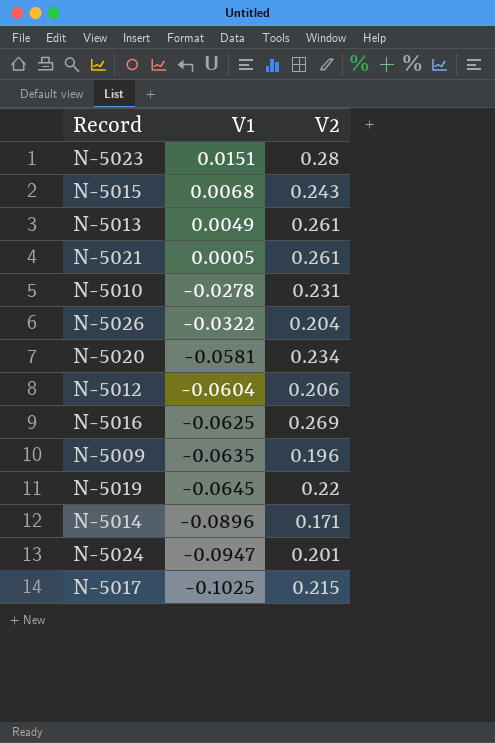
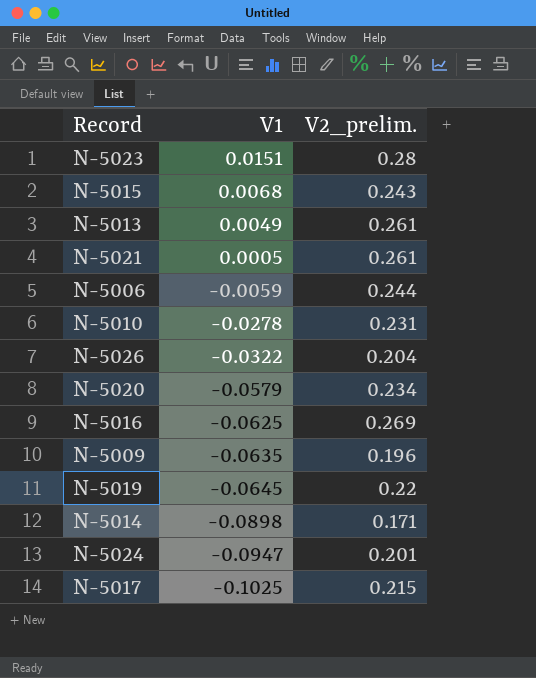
column name: V2 -> V2_prelim.
row N-5012: -0.0604 | 0.206 -> none
row N-5006: none -> -0.0059 | 0.244
N-5020 | V1: -0.0581 -> -0.0579
N-5014 | V1: -0.0896 -> -0.0898

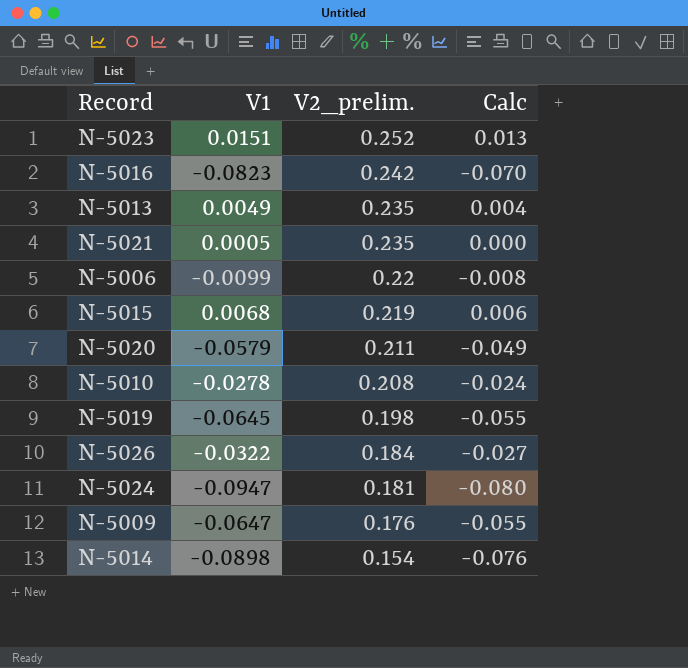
row order: V1 descending -> V2_prelim. descending
column Calc | formula: none -> [V1] * 0.85
row N-5017: -0.1025 | 0.215 -> none
N-5023 | V2_prelim.: 0.28 -> 0.252
N-5016 | V1: -0.0625 -> -0.0823
N-5016 | V2_prelim.: 0.269 -> 0.242
N-5013 | V2_prelim.: 0.261 -> 0.235
N-5021 | V2_prelim.: 0.261 -> 0.235
N-5006 | V1: -0.0059 -> -0.0099
N-5006 | V2_prelim.: 0.244 -> 0.22
N-5015 | V2_prelim.: 0.243 -> 0.219
N-5020 | V2_prelim.: 0.234 -> 0.211
N-5010 | V2_prelim.: 0.231 -> 0.208
N-5019 | V2_prelim.: 0.22 -> 0.198
N-5026 | V2_prelim.: 0.204 -> 0.184
N-5024 | V2_prelim.: 0.201 -> 0.181
N-5009 | V1: -0.0635 -> -0.0647
N-5009 | V2_prelim.: 0.196 -> 0.176
N-5014 | V2_prelim.: 0.171 -> 0.154

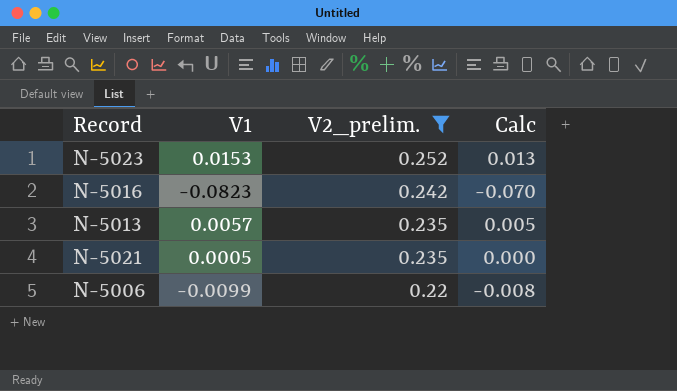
filter: none -> V2_prelim. >= 0.22
N-5023 | V1: 0.0151 -> 0.0153
N-5013 | V1: 0.0049 -> 0.0057
N-5013 | Calc: 0.004 -> 0.005

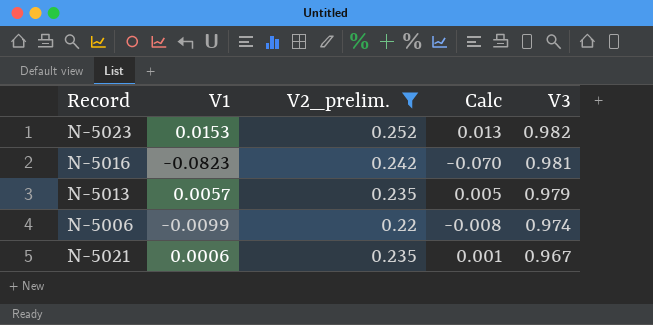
row order: V2_prelim. descending -> V3 descending
column V3 | position: none -> 5
N-5021 | V1: 0.0005 -> 0.0006
N-5021 | Calc: 0.000 -> 0.001

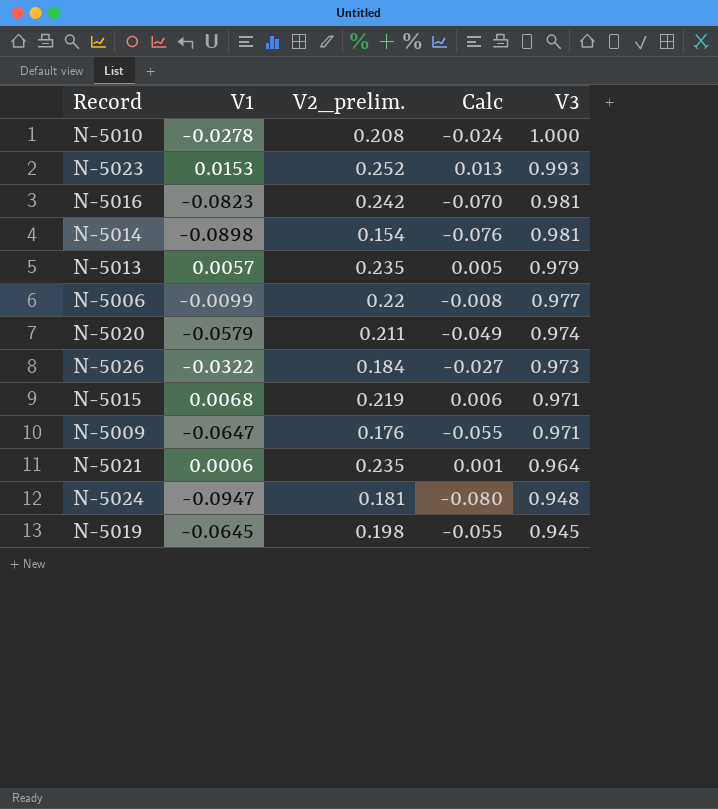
filter: V2_prelim. >= 0.22 -> none
N-5023 | V3: 0.982 -> 0.993
N-5006 | V3: 0.974 -> 0.977
N-5021 | V3: 0.967 -> 0.964

